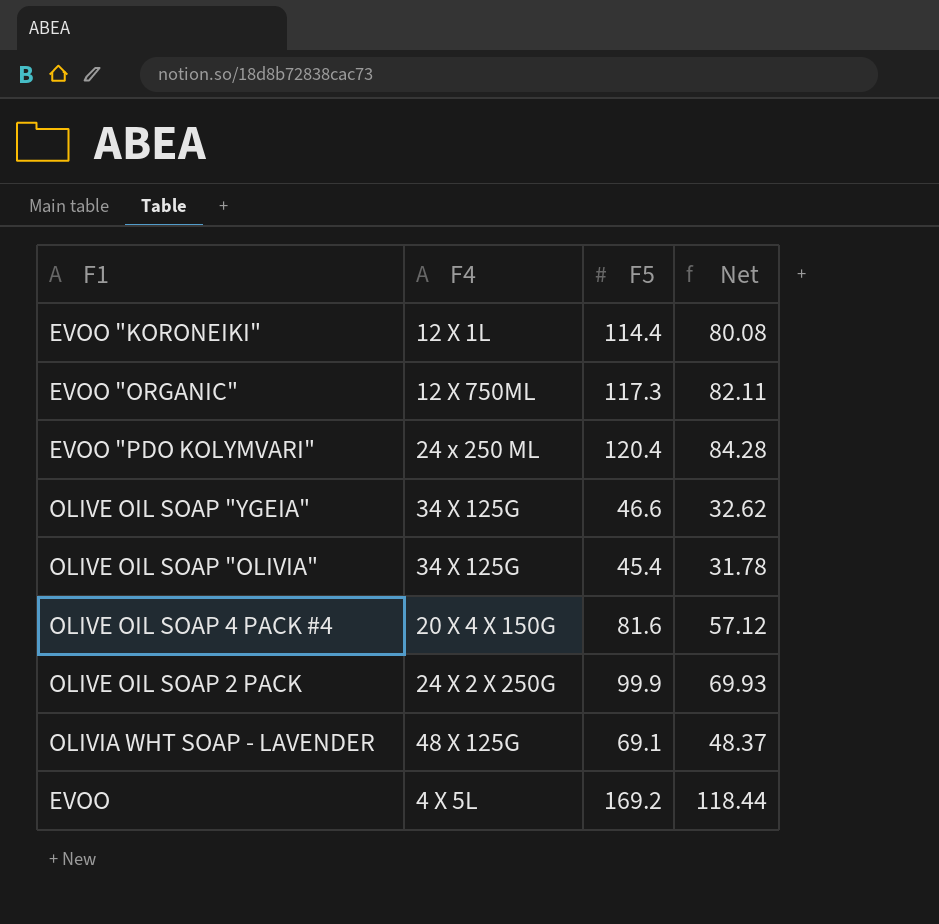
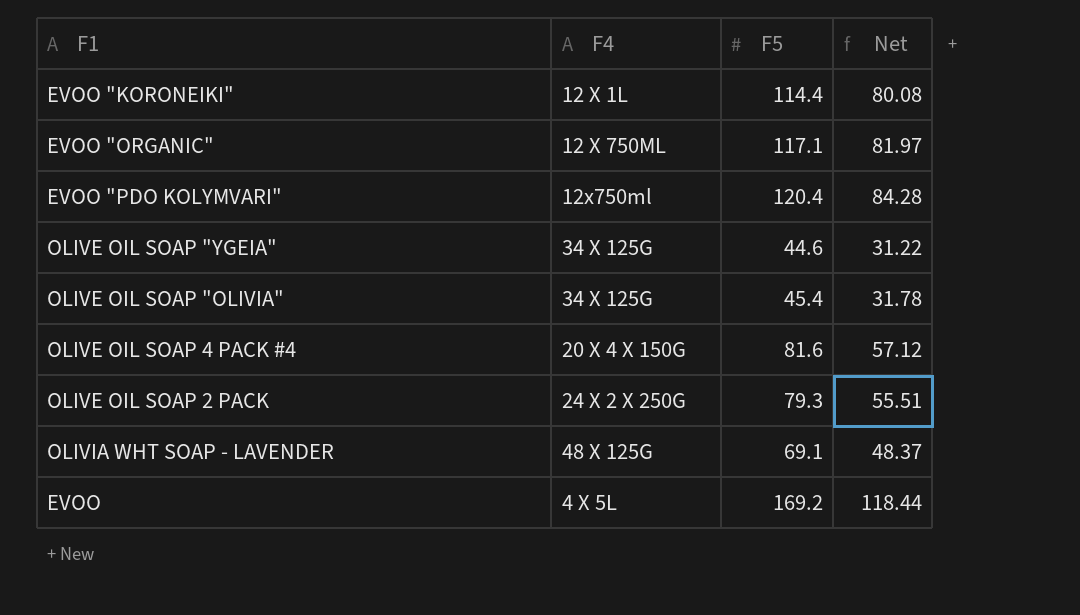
EVOO "ORGANIC" | F5: 117.3 -> 117.1
EVOO "ORGANIC" | Net: 82.11 -> 81.97
EVOO "PDO KOLYMVARI" | F4: 24 x 250 ML -> 12x750ml
OLIVE OIL SOAP "YGEIA" | F5: 46.6 -> 44.6
OLIVE OIL SOAP "YGEIA" | Net: 32.62 -> 31.22
OLIVE OIL SOAP 2 PACK | F5: 99.9 -> 79.3
OLIVE OIL SOAP 2 PACK | Net: 69.93 -> 55.51

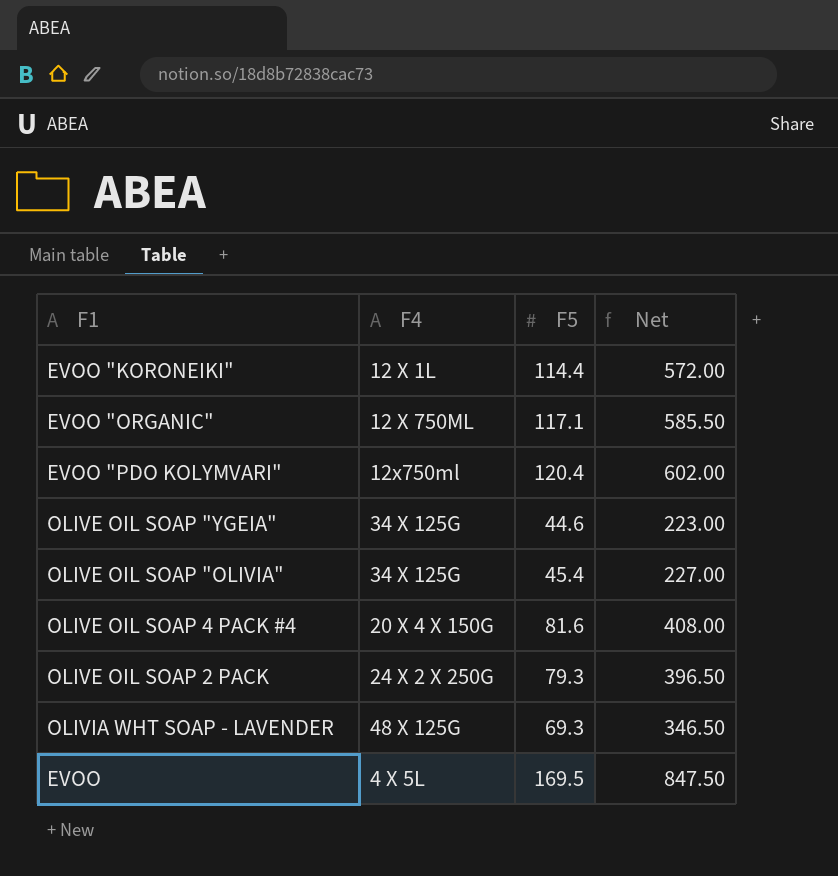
column Net | formula: [F5] * 0.7 -> [F5] * 5
OLIVIA WHT SOAP - LAVENDER | F5: 69.1 -> 69.3
EVOO | F5: 169.2 -> 169.5

